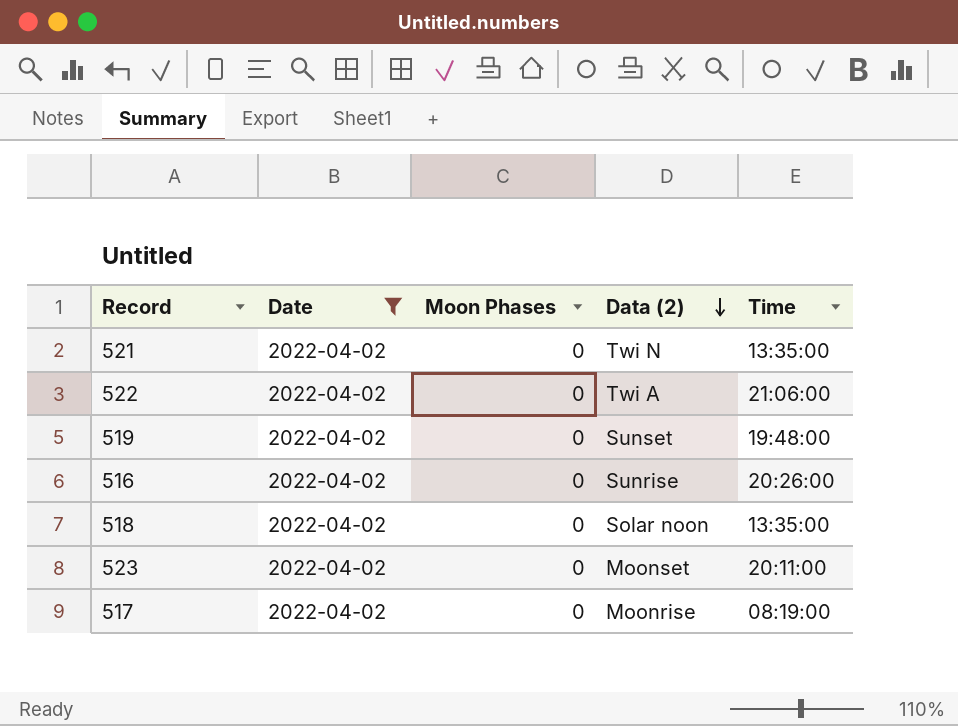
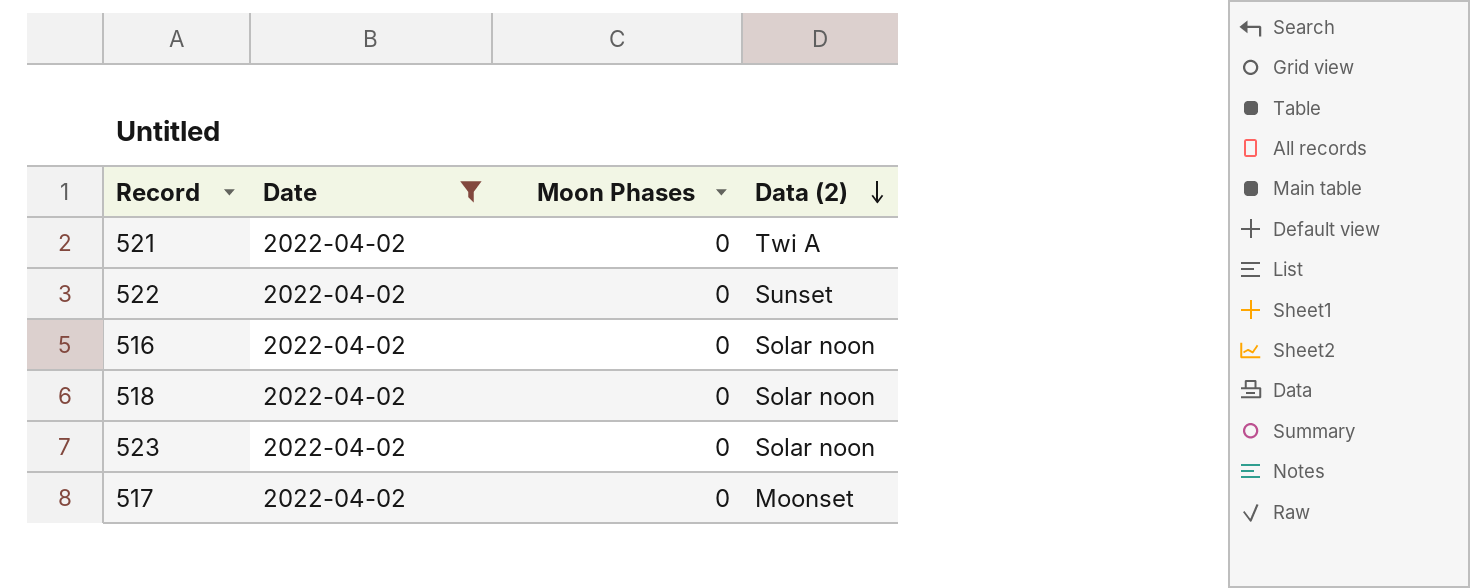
column Time | position: 5 -> none
row 519: 2022-04-02 | 0 | Sunset | 19:48:00 -> none
521 | Data (2): Twi N -> Twi A
522 | Data (2): Twi A -> Sunset
516 | Data (2): Sunrise -> Solar noon
523 | Data (2): Moonset -> Solar noon
517 | Data (2): Moonrise -> Moonset

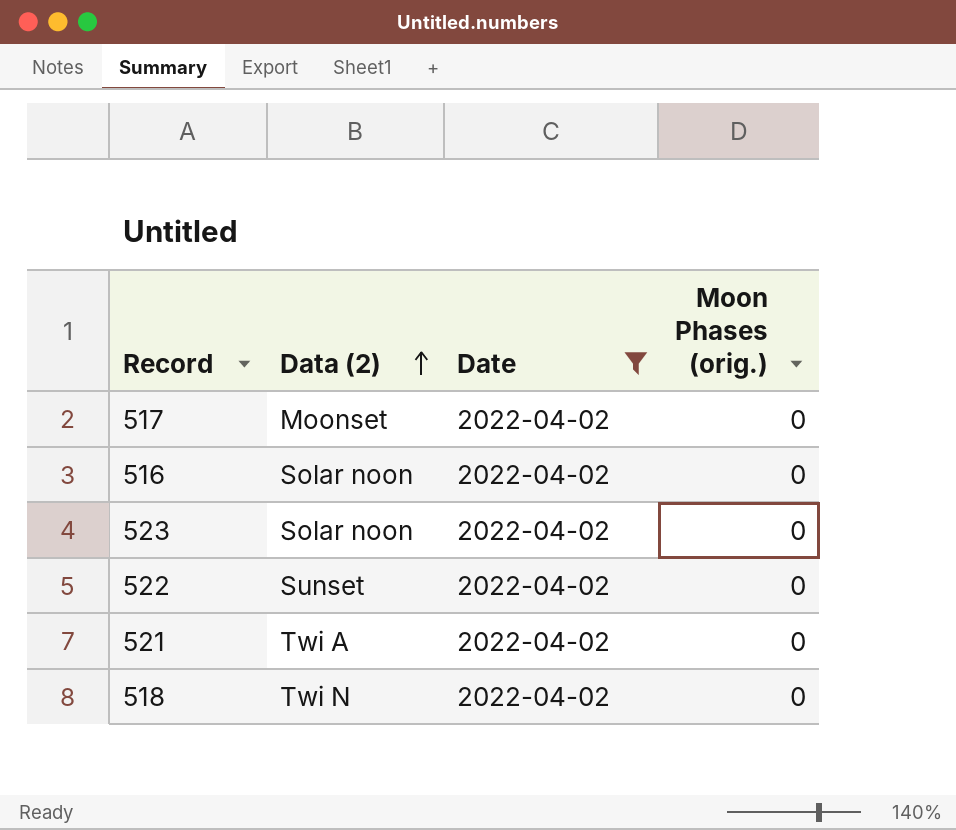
row order: Data (2) descending -> Data (2) ascending
column Data (2) | position: 4 -> 2
column name: Moon Phases -> Moon Phases (orig.)
518 | Data (2): Solar noon -> Twi N

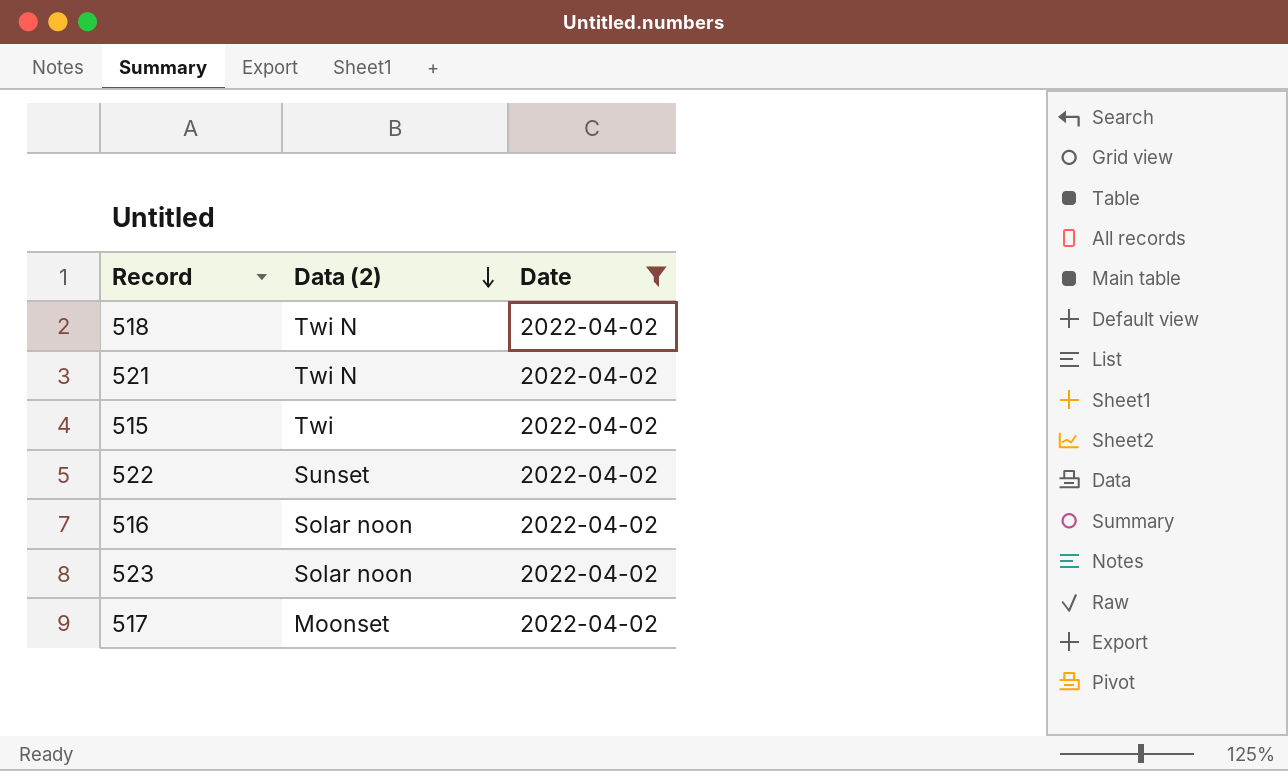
row order: Data (2) ascending -> Data (2) descending
column Moon Phases (orig.) | position: 4 -> none
521 | Data (2): Twi A -> Twi N
row 515: none -> Twi | 2022-04-02

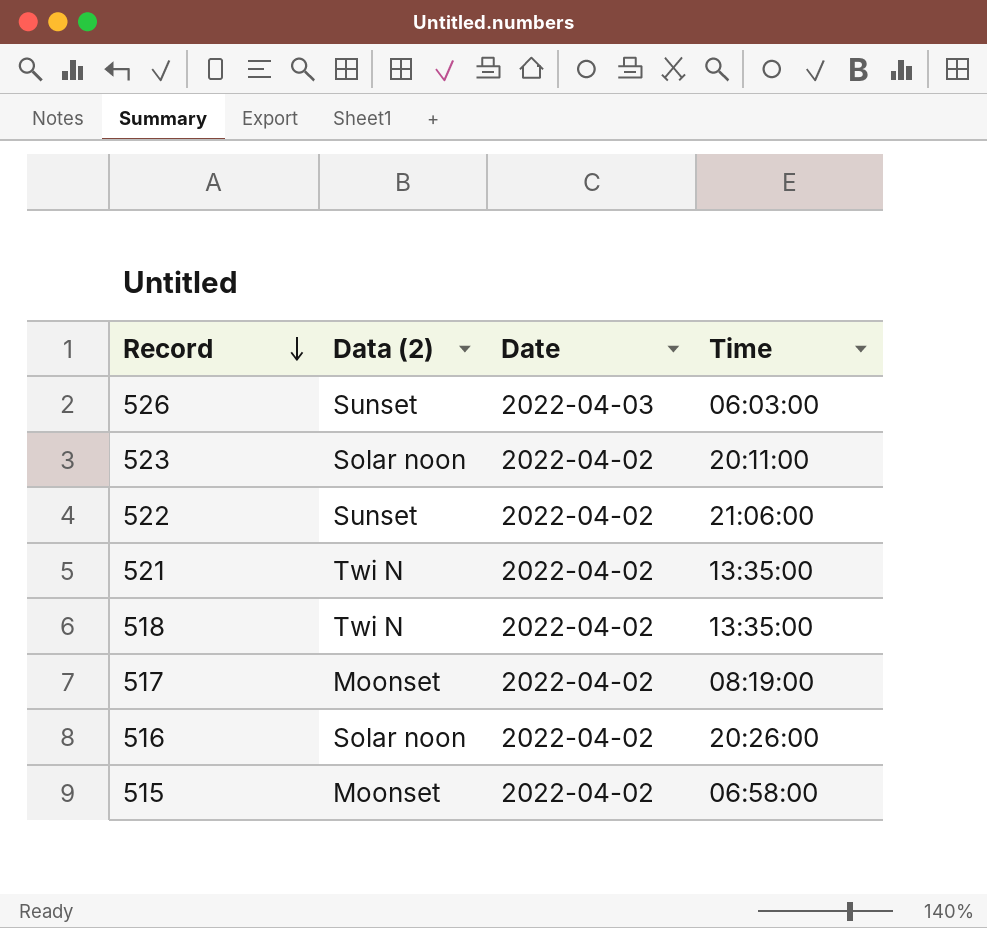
filter: Date = 2022-04-02 -> none
row order: Data (2) descending -> Record descending
column Time | position: none -> 4
515 | Data (2): Twi -> Moonset

